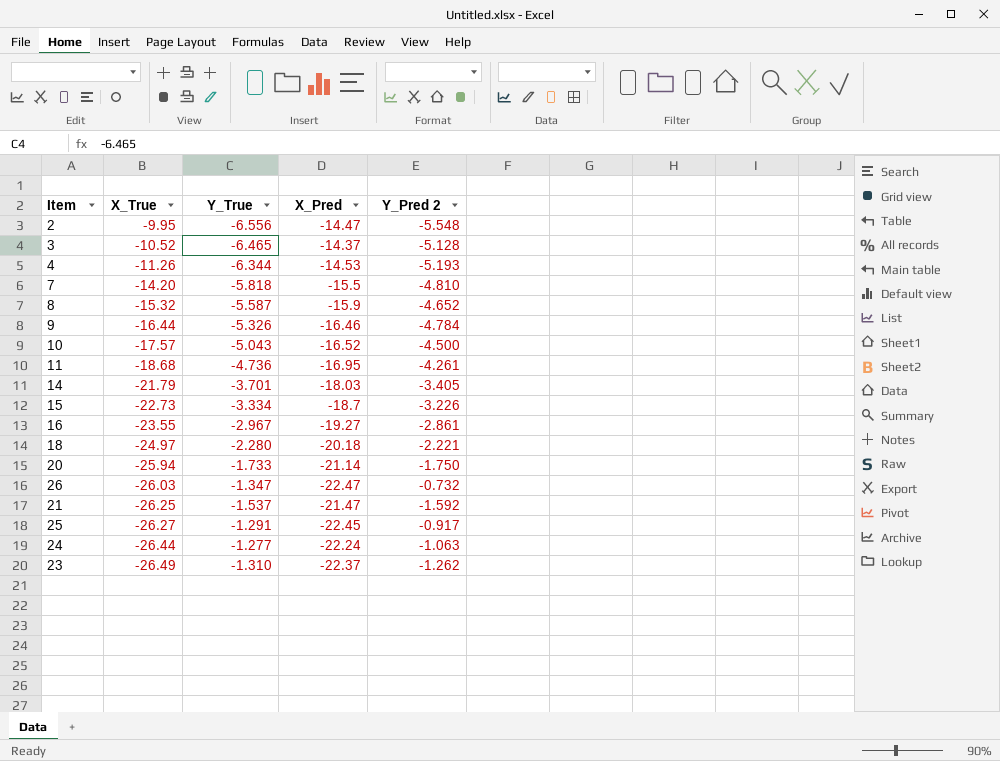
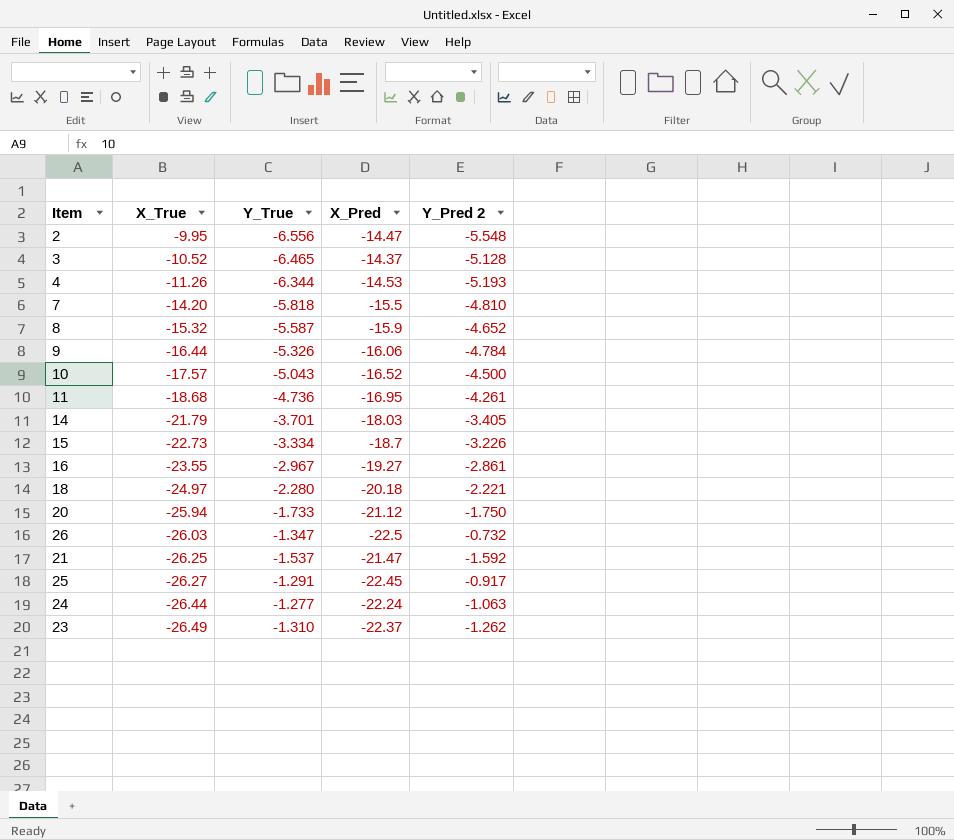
9 | X_Pred: -16.46 -> -16.06
20 | X_Pred: -21.14 -> -21.12
26 | X_Pred: -22.47 -> -22.5

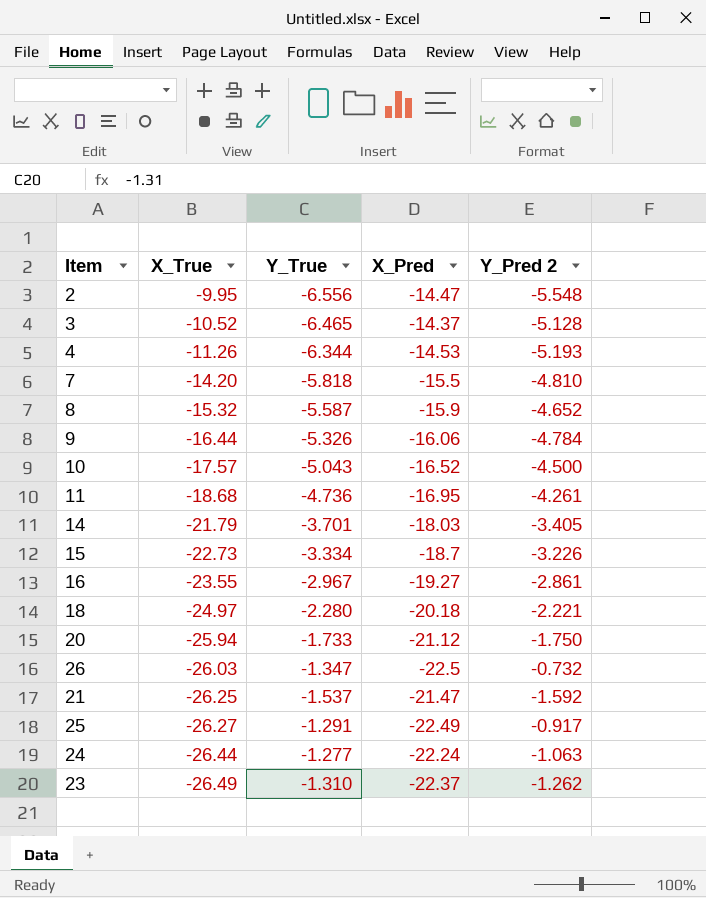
25 | X_Pred: -22.45 -> -22.49

